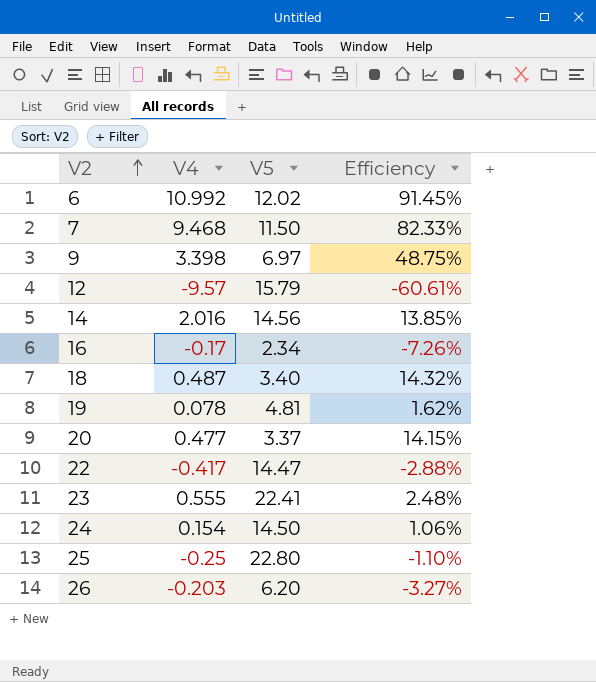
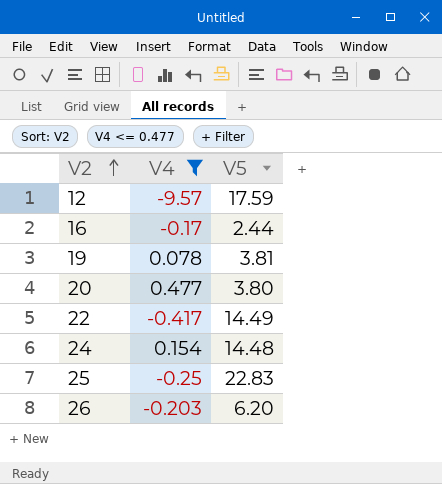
filter: none -> V4 <= 0.477
column Efficiency | formula: [V4] / [V5] -> none
12 | V5: 15.79 -> 17.59
16 | V5: 2.34 -> 2.44
19 | V5: 4.81 -> 3.81
20 | V5: 3.37 -> 3.80
22 | V5: 14.47 -> 14.49
24 | V5: 14.50 -> 14.48
25 | V5: 22.80 -> 22.83

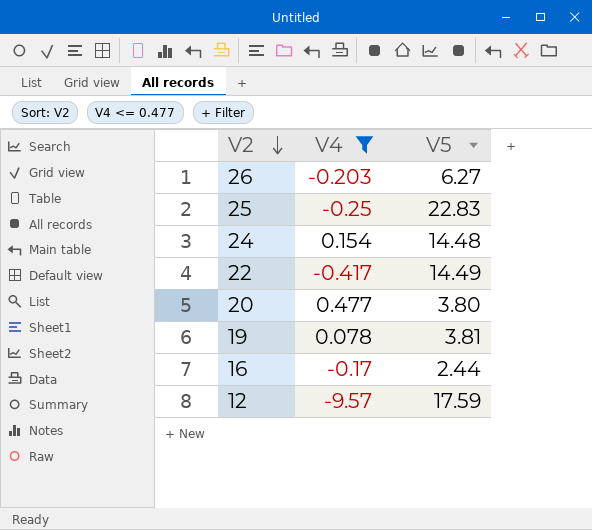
row order: V2 ascending -> V2 descending
26 | V5: 6.20 -> 6.27

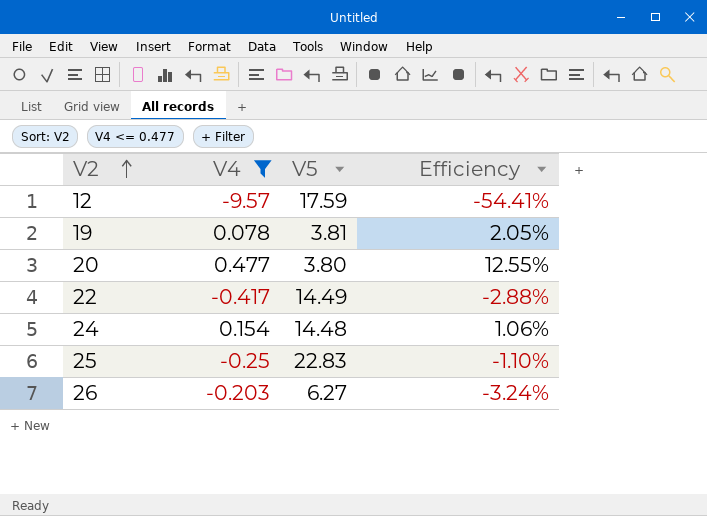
row order: V2 descending -> V2 ascending
column Efficiency | formula: none -> [V4] / [V5]
row 16: -0.17 | 2.44 -> none

